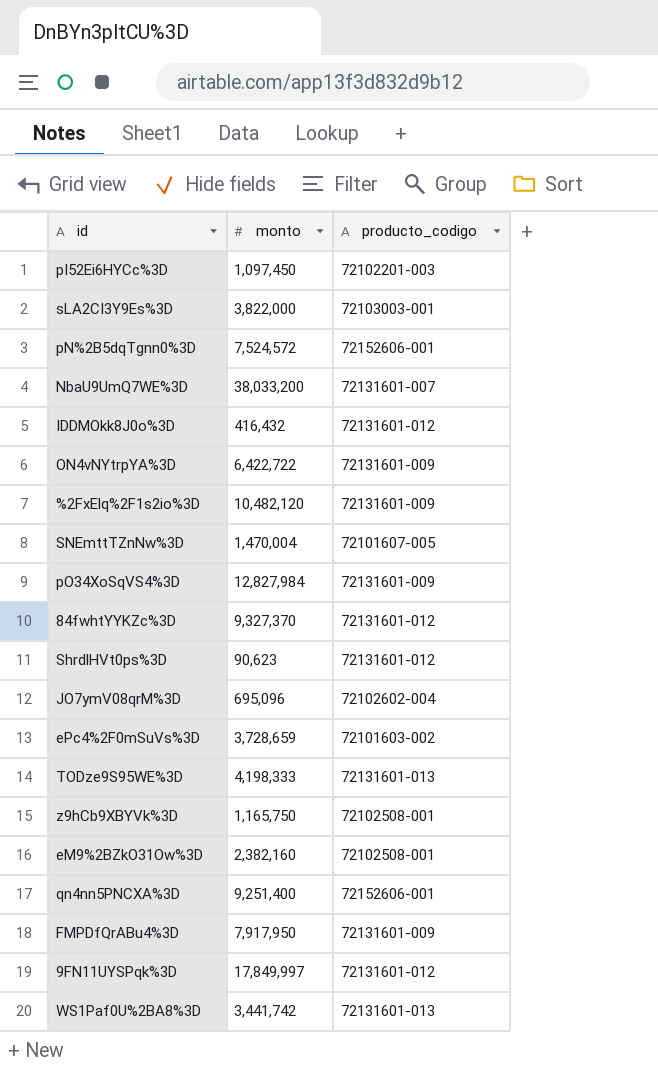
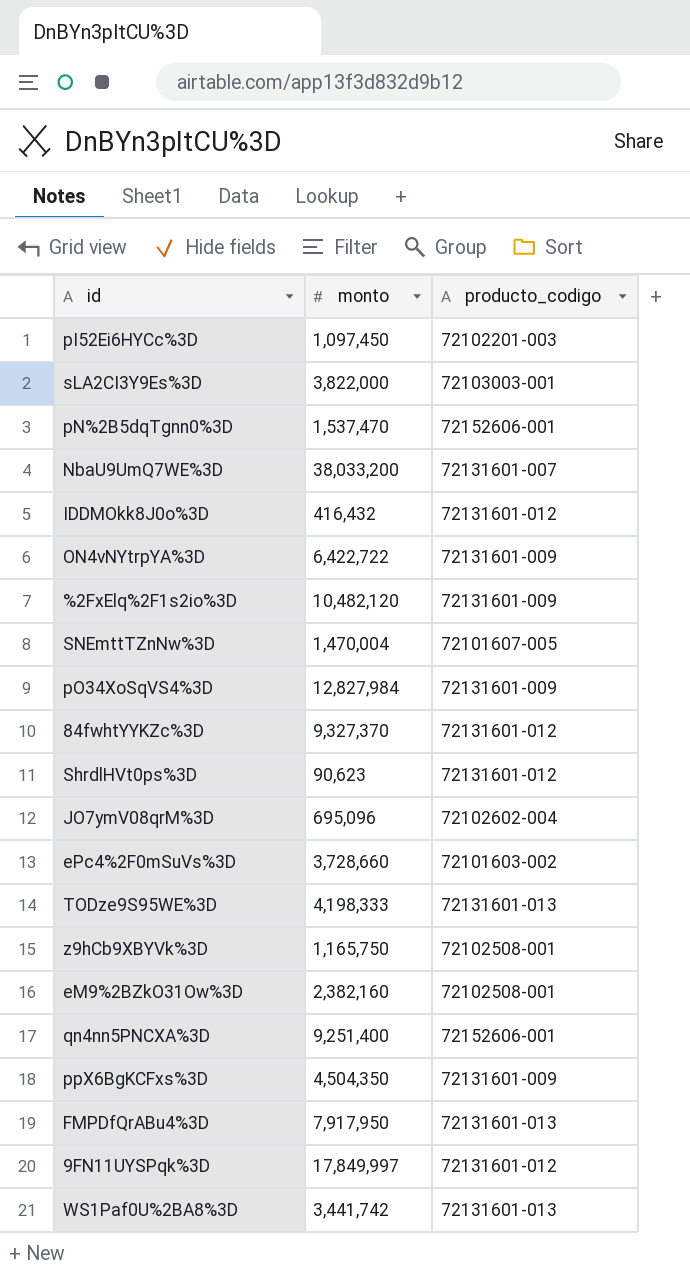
pN%2B5dqTgnn0%3D | monto: 7,524,572 -> 1,537,470
ePc4%2F0mSuVs%3D | monto: 3,728,659 -> 3,728,660
row ppX6BgKCFxs%3D: none -> 4,504,350 | 72131601-009
FMPDfQrABu4%3D | producto_codigo: 72131601-009 -> 72131601-013

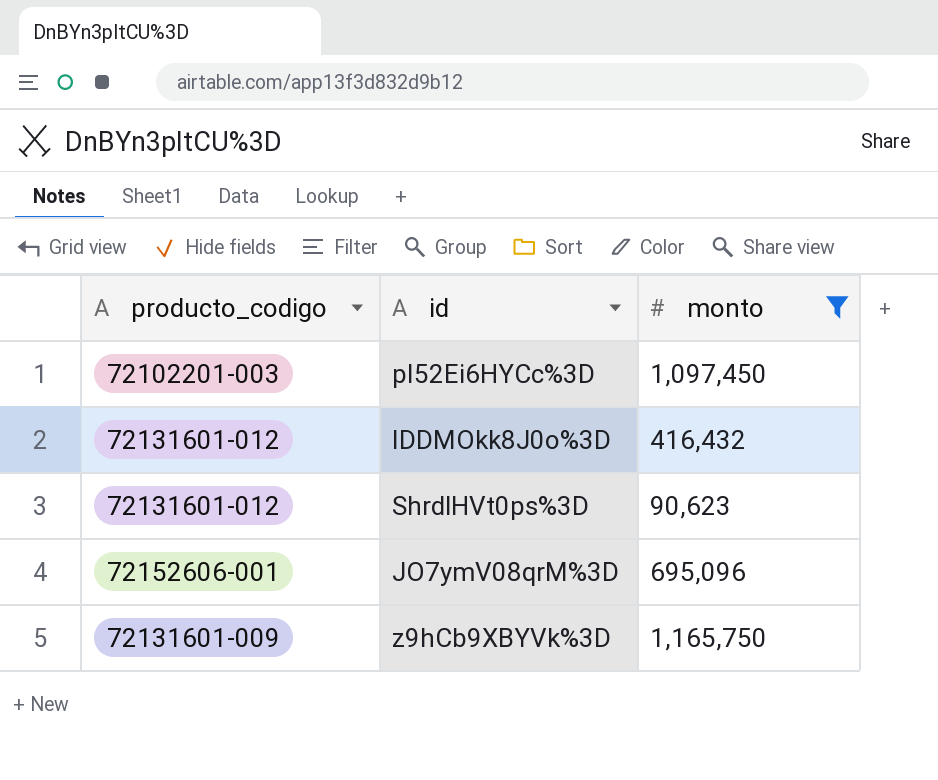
filter: none -> monto <= 1,165,750
column producto_codigo | position: 3 -> 1
JO7ymV08qrM%3D | producto_codigo: 72102602-004 -> 72152606-001
z9hCb9XBYVk%3D | producto_codigo: 72102508-001 -> 72131601-009

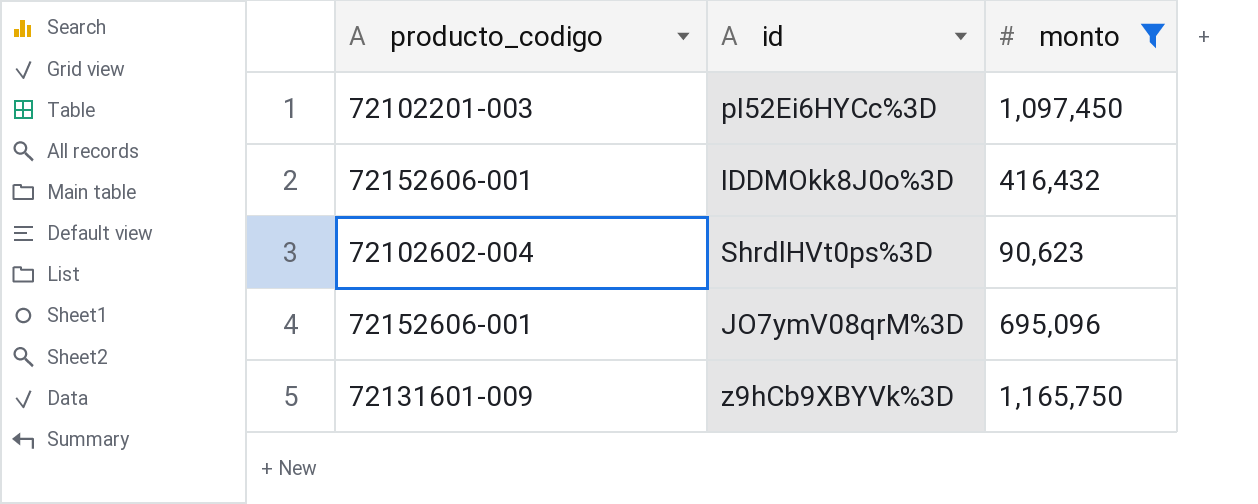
IDDMOkk8J0o%3D | producto_codigo: 72131601-012 -> 72152606-001
ShrdlHVt0ps%3D | producto_codigo: 72131601-012 -> 72102602-004

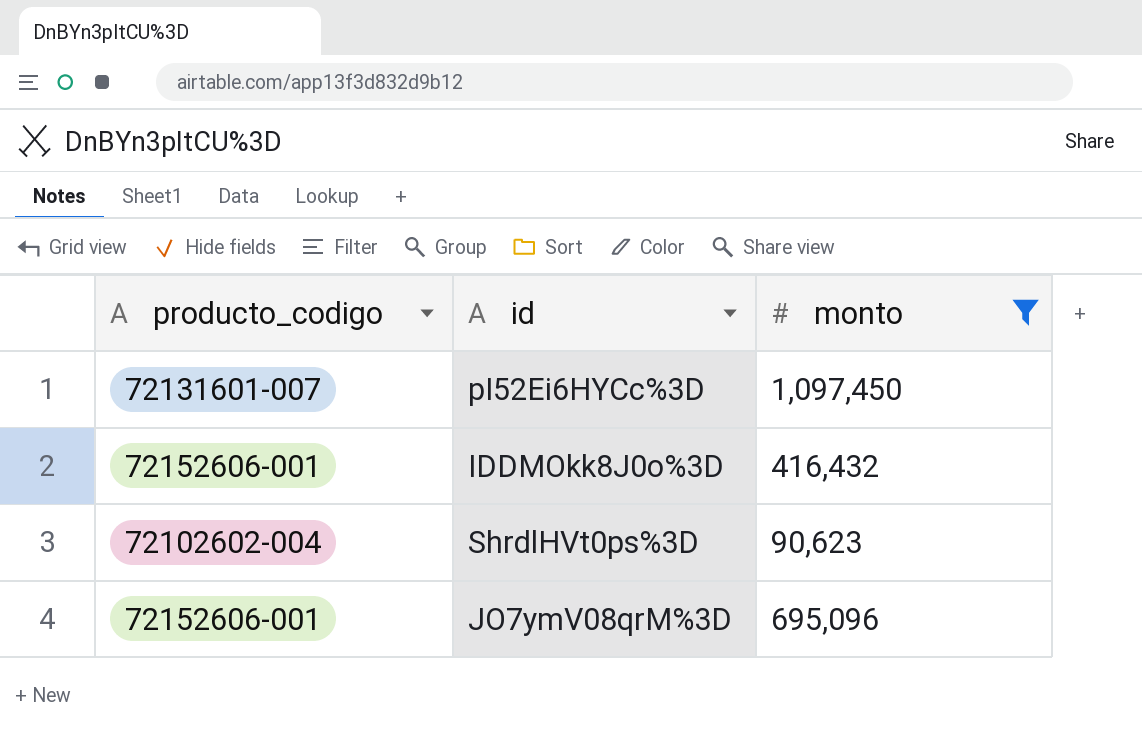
row z9hCb9XBYVk%3D: 72131601-009 | 1,165,750 -> none
pI52Ei6HYCc%3D | producto_codigo: 72102201-003 -> 72131601-007

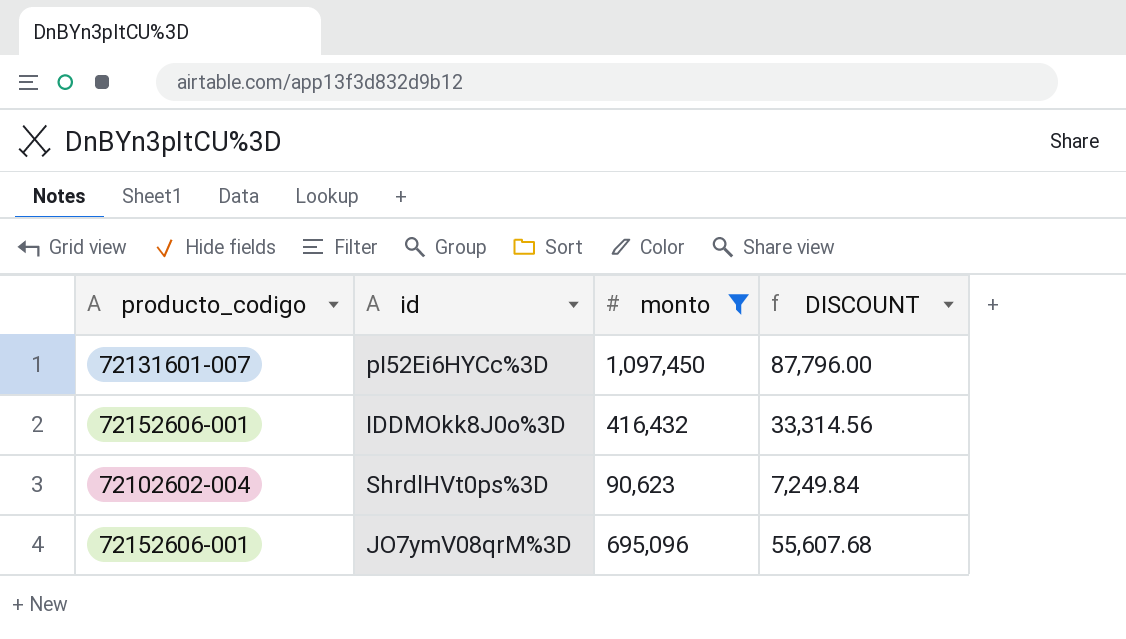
column DISCOUNT | formula: none -> [monto] * 0.08

